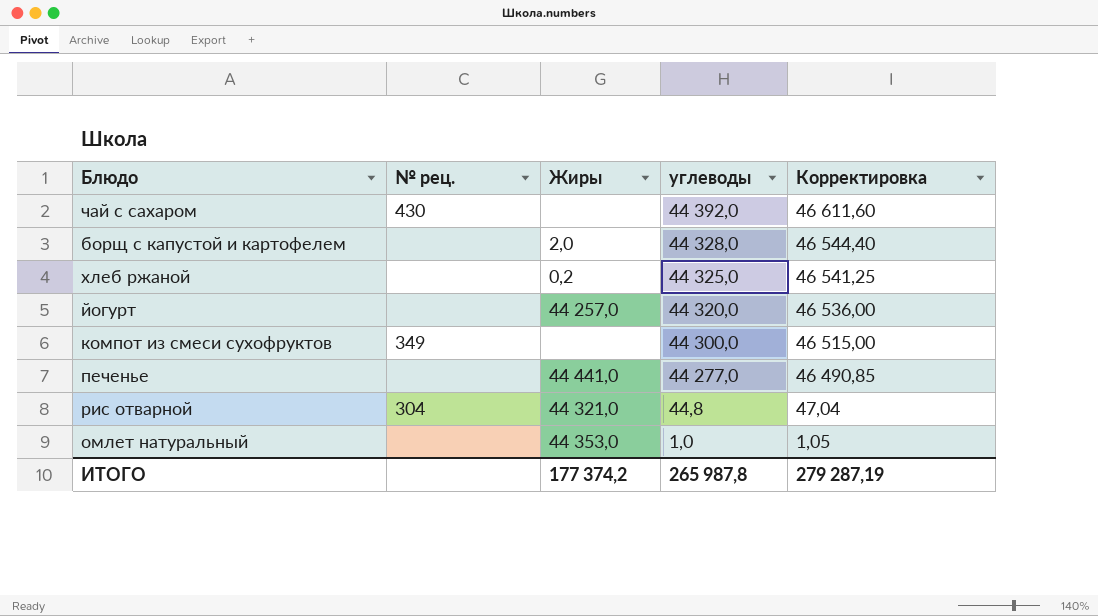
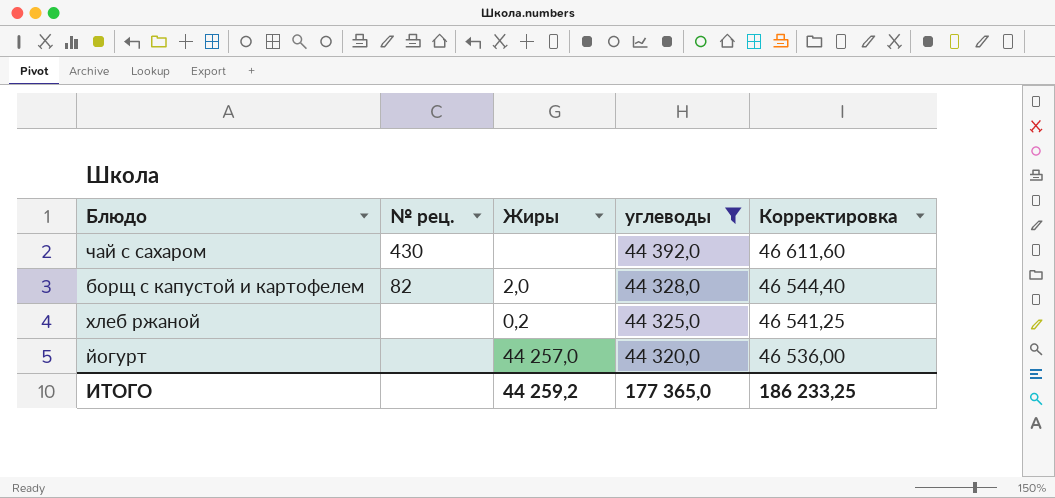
filter: none -> углеводы >= 44 320,0
борщ с капустой и картофелем | № рец.: none -> 82
ИТОГО | Жиры: 177 374,2 -> 44 259,2
ИТОГО | углеводы: 265 987,8 -> 177 365,0
ИТОГО | Корректировка: 279 287,19 -> 186 233,25

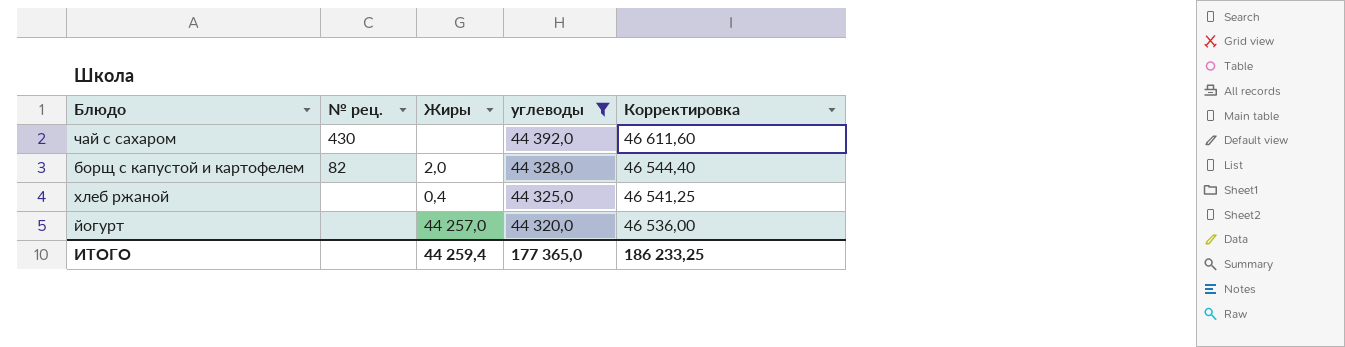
хлеб ржаной | Жиры: 0,2 -> 0,4
ИТОГО | Жиры: 44 259,2 -> 44 259,4

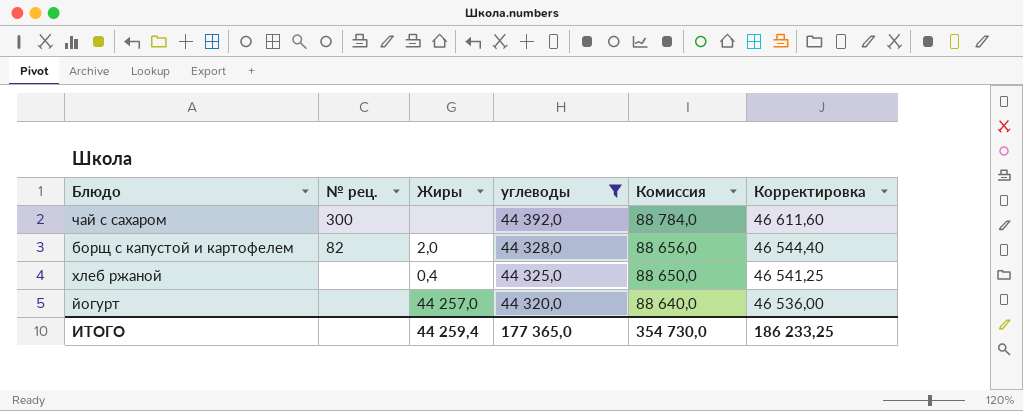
column Комиссия | formula: none -> [углеводы] * 2
чай с сахаром | № рец.: 430 -> 300

